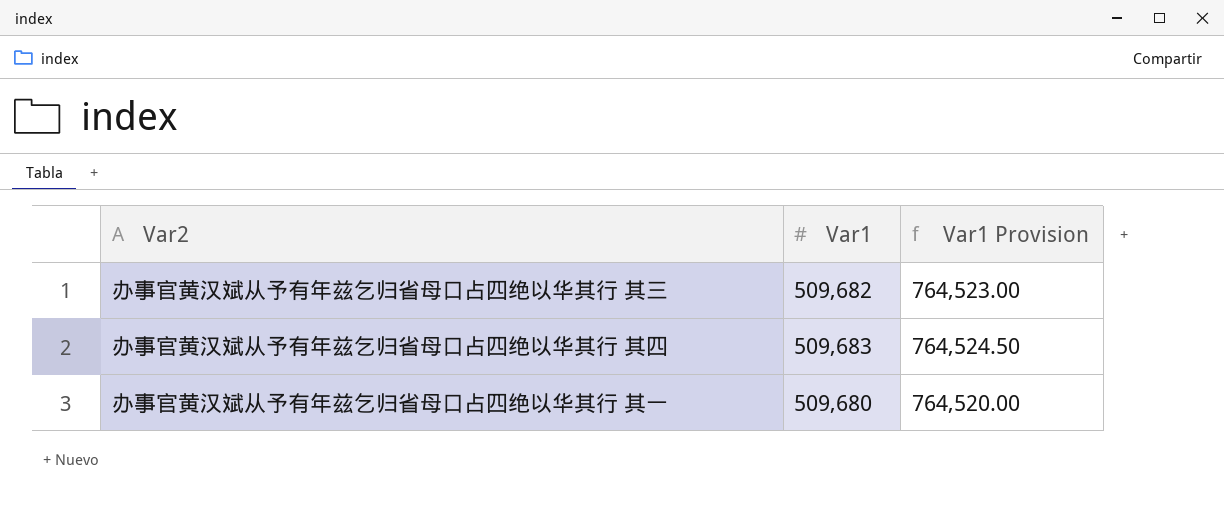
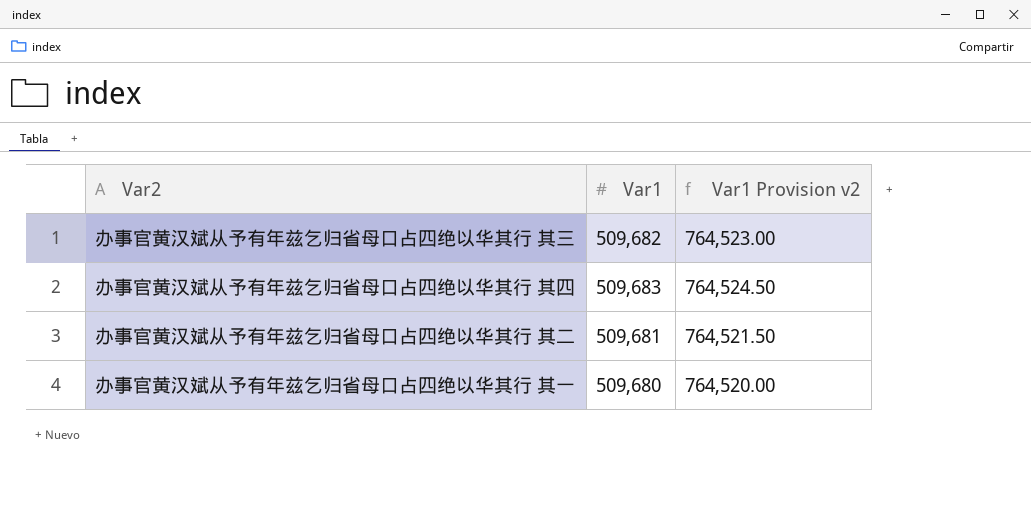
column name: Var1 Provision -> Var1 Provision v2
row 办事官黄汉斌从予有年兹乞归省母口占四绝以华其行 其二: none -> 509,681 | 764,521.50

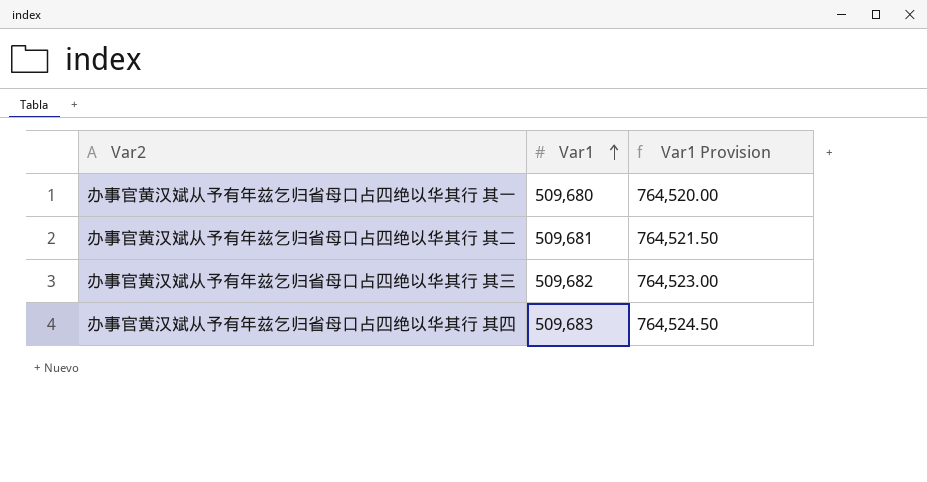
row order: none -> Var1 ascending
column name: Var1 Provision v2 -> Var1 Provision

